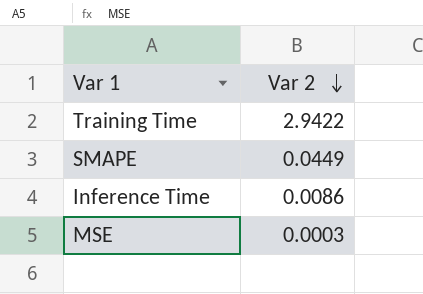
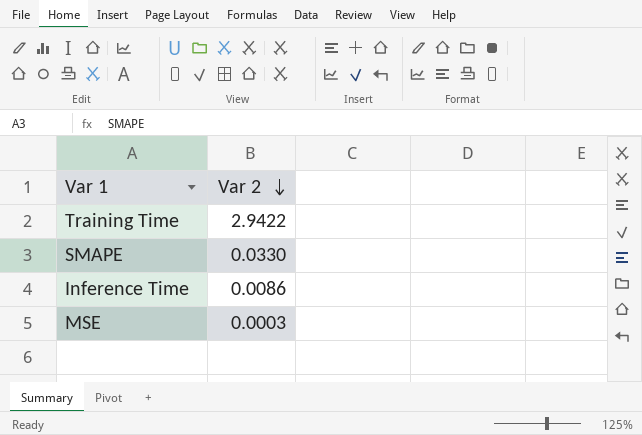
SMAPE | Var 2: 0.0449 -> 0.0330

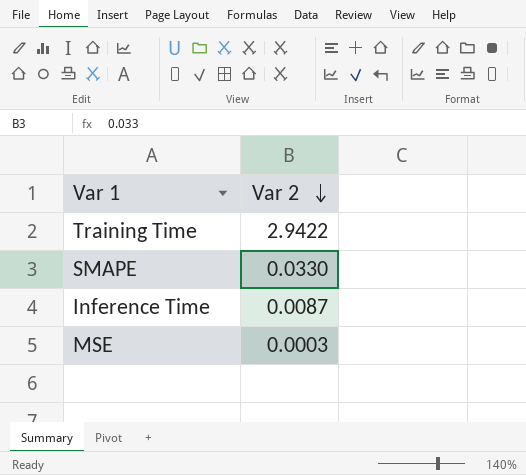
Inference Time | Var 2: 0.0086 -> 0.0087

